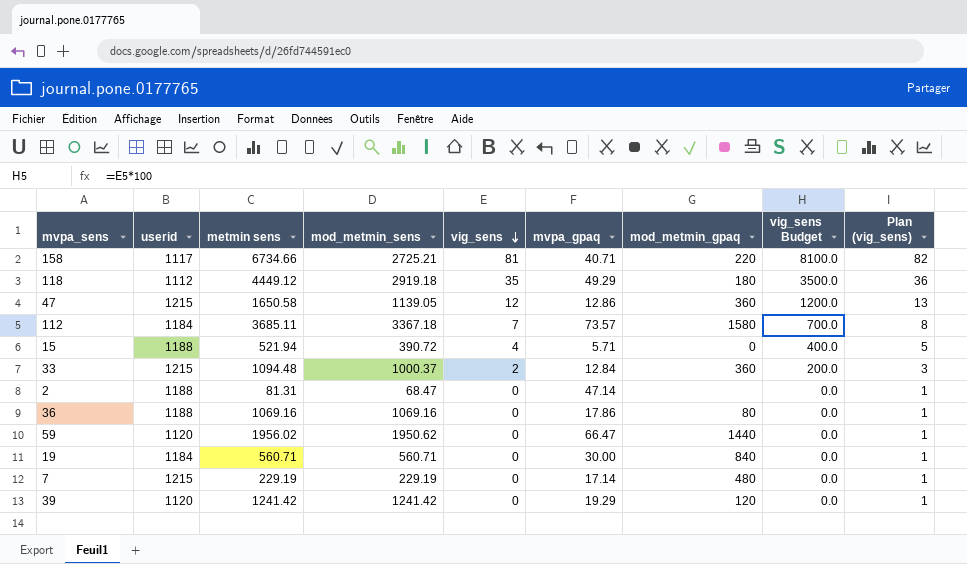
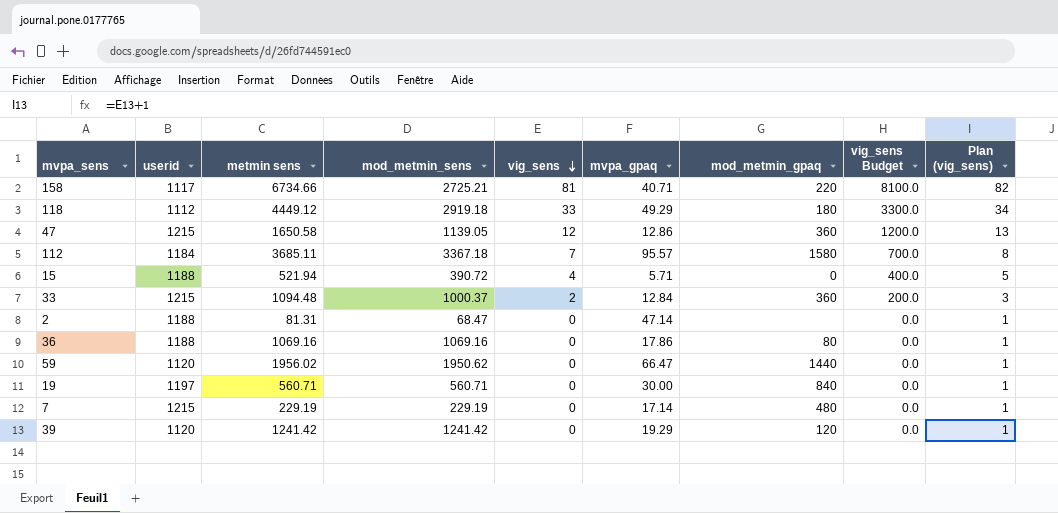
118 | vig_sens: 35 -> 33
118 | vig_sens Budget: 3500.0 -> 3300.0
118 | Plan (vig_sens): 36 -> 34
112 | mvpa_gpaq: 73.57 -> 95.57
19 | userid: 1184 -> 1197

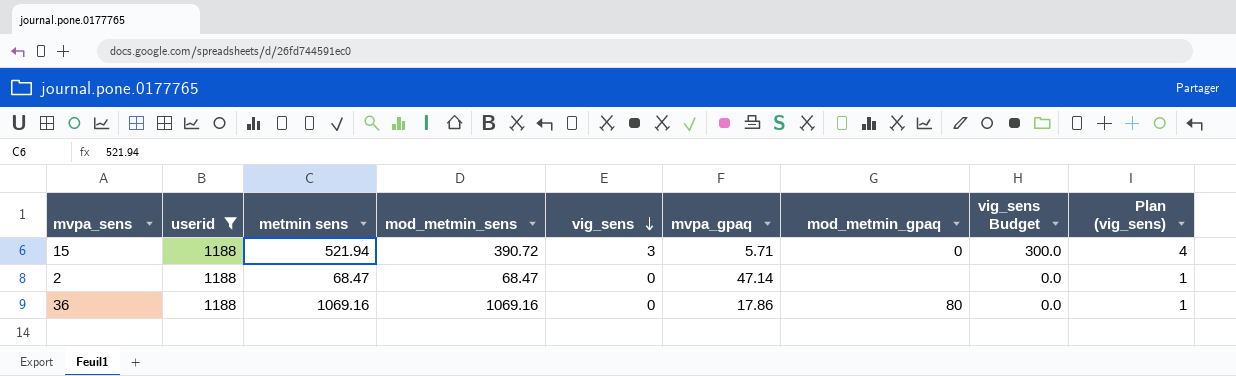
filter: none -> userid = 1188
15 | vig_sens: 4 -> 3
15 | vig_sens Budget: 400.0 -> 300.0
15 | Plan (vig_sens): 5 -> 4
2 | metmin sens: 81.31 -> 68.47

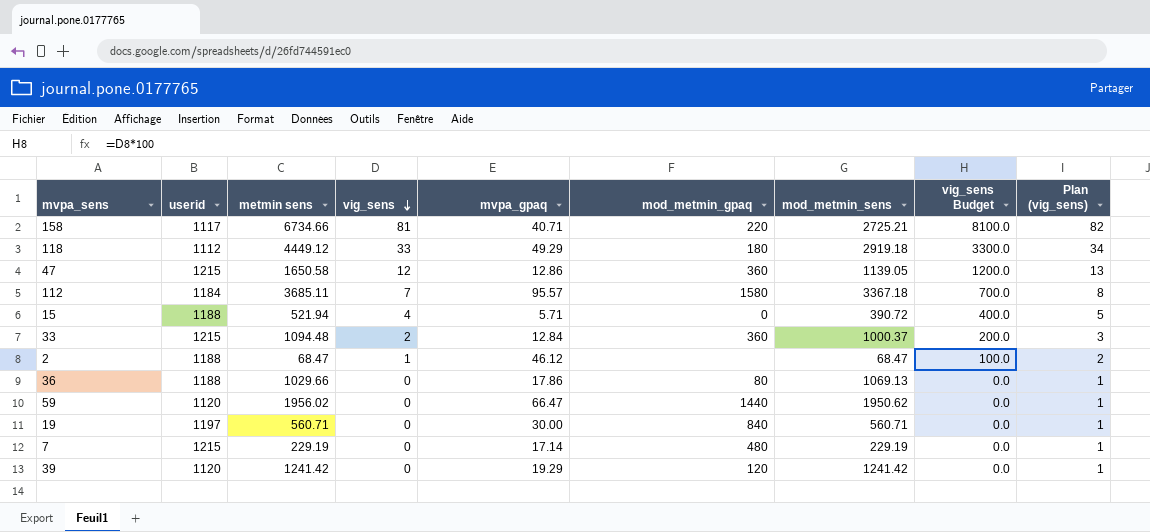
filter: userid = 1188 -> none
column mod_metmin_sens | position: 4 -> 7
15 | vig_sens: 3 -> 4
15 | vig_sens Budget: 300.0 -> 400.0
15 | Plan (vig_sens): 4 -> 5
2 | vig_sens: 0 -> 1
2 | mvpa_gpaq: 47.14 -> 46.12
2 | vig_sens Budget: 0.0 -> 100.0
2 | Plan (vig_sens): 1 -> 2
36 | metmin sens: 1069.16 -> 1029.66
36 | mod_metmin_sens: 1069.16 -> 1069.13

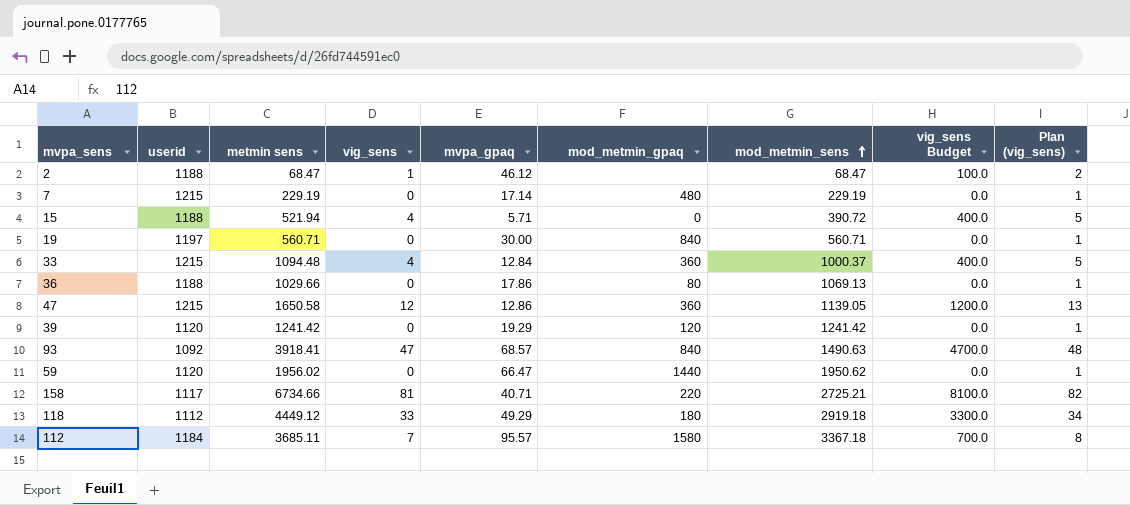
row order: vig_sens descending -> mod_metmin_sens ascending
33 | vig_sens: 2 -> 4
33 | vig_sens Budget: 200.0 -> 400.0
33 | Plan (vig_sens): 3 -> 5
row 93: none -> 1092 | 3918.41 | 47 | 68.57 | 840 | 1490.63 | 4700.0 | 48

